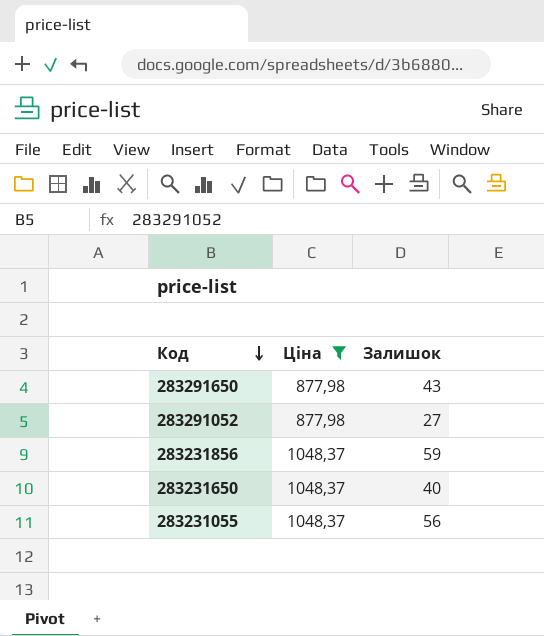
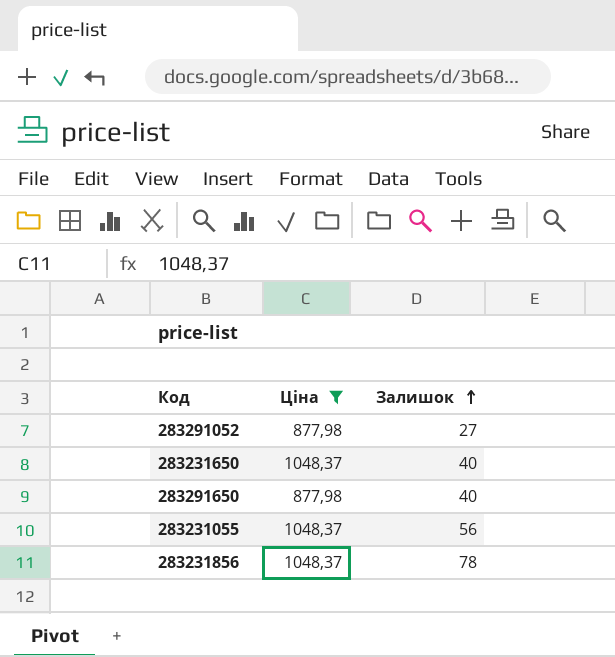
row order: Код descending -> Залишок ascending
283291650 | Залишок: 43 -> 40
283231856 | Залишок: 59 -> 78

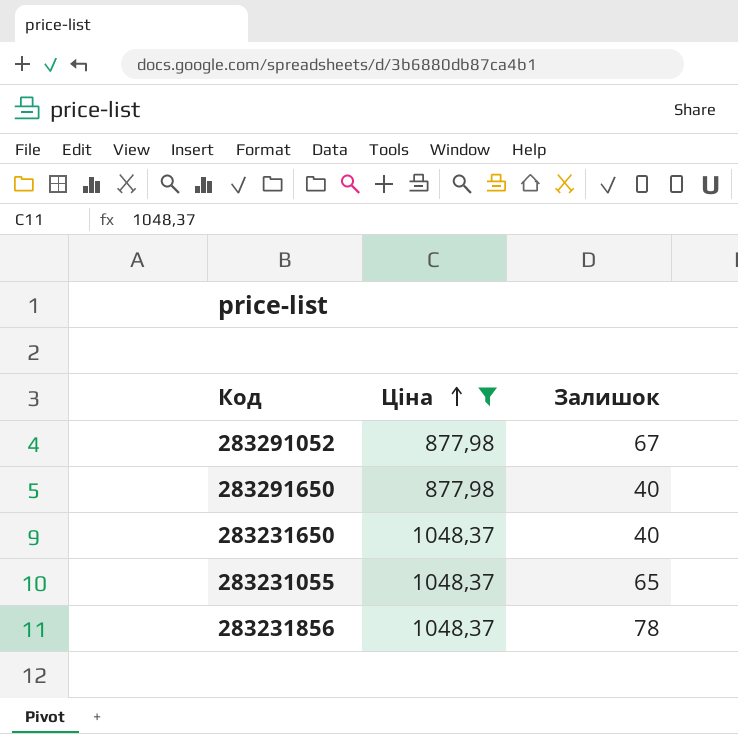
row order: Залишок ascending -> Ціна ascending
283291052 | Залишок: 27 -> 67
283231055 | Залишок: 56 -> 65

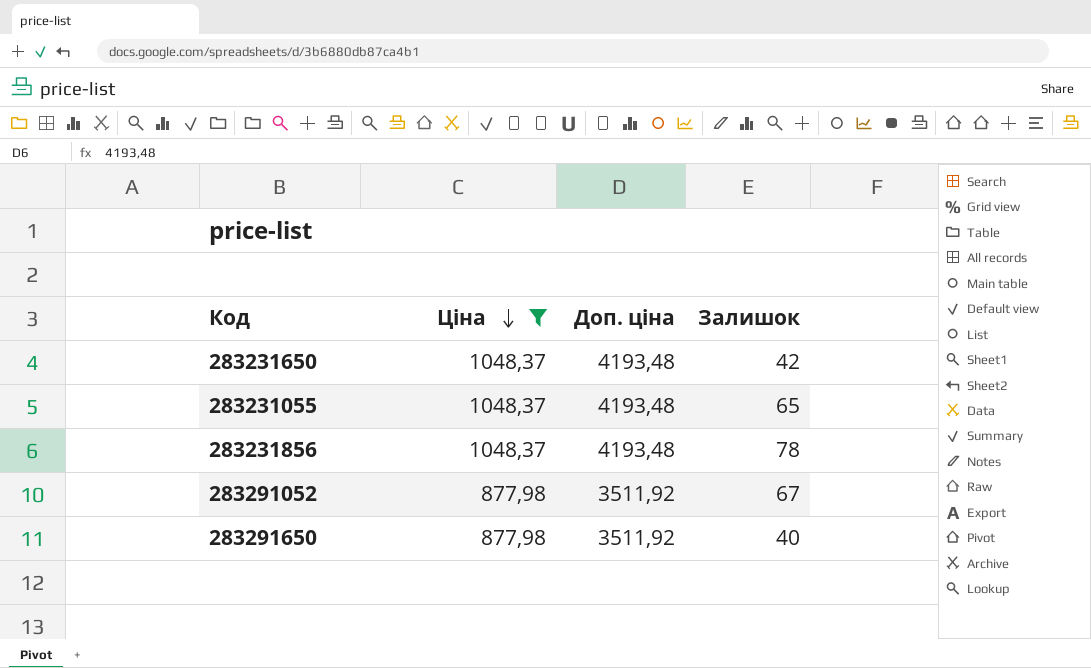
row order: Ціна ascending -> Ціна descending
column Доп. ціна | position: none -> 3
283231650 | Залишок: 40 -> 42

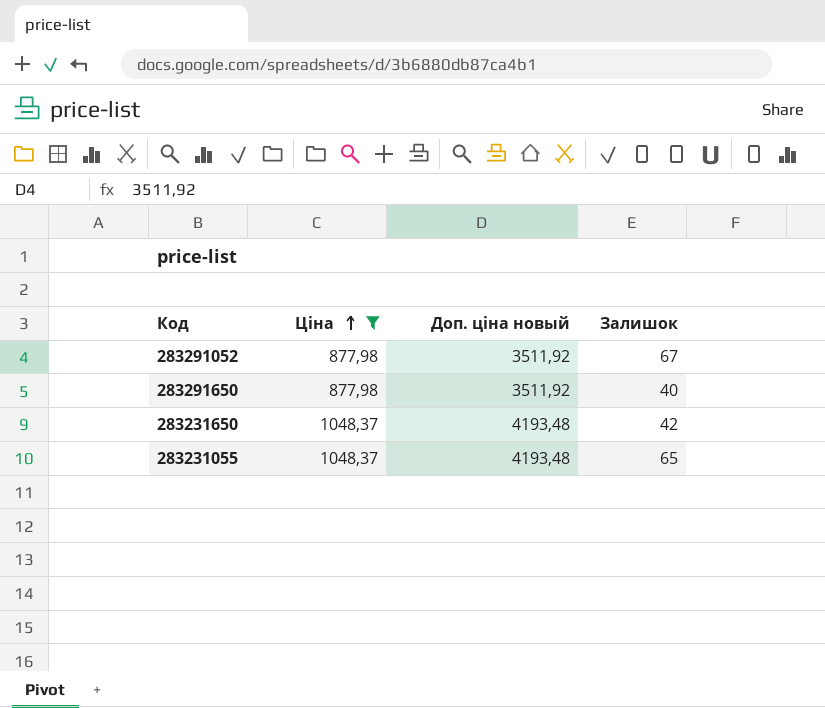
row order: Ціна descending -> Ціна ascending
column name: Доп. ціна -> Доп. ціна новый
row 283231856: 1048,37 | 4193,48 | 78 -> none

